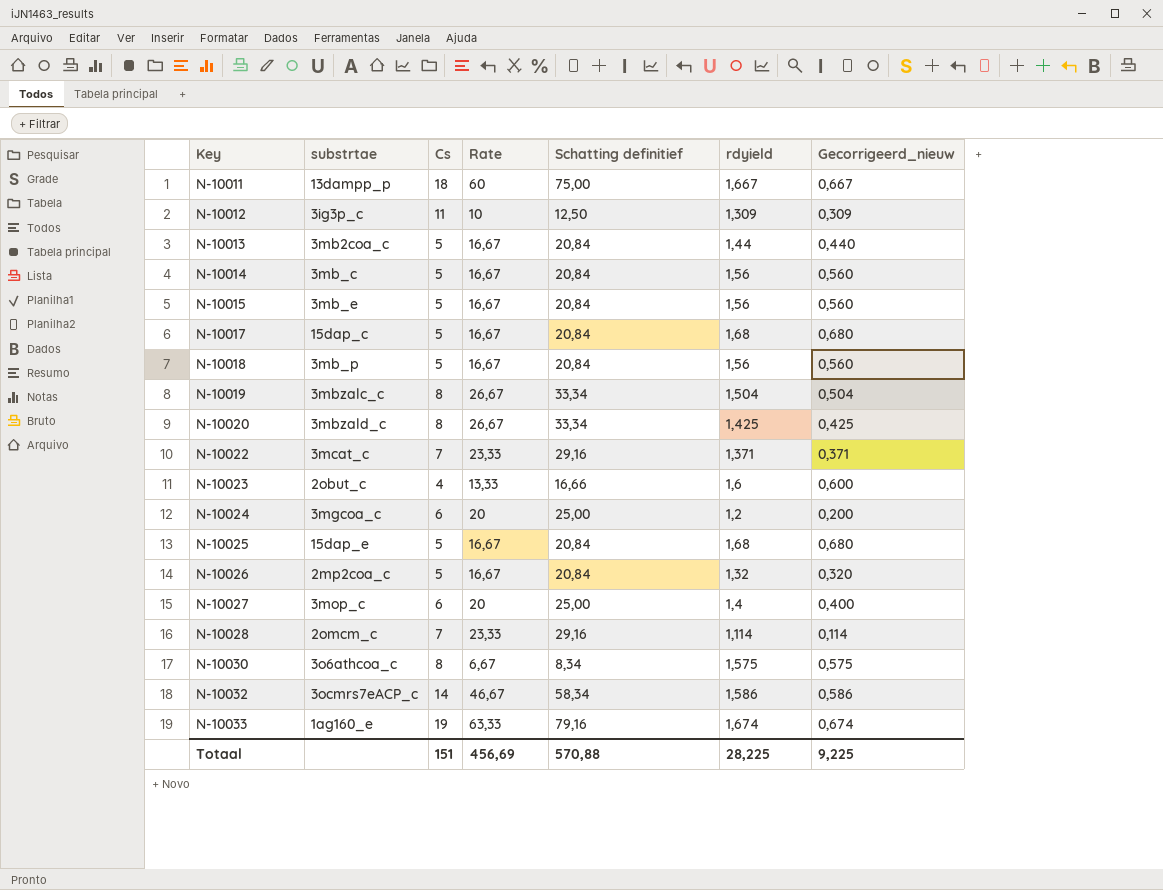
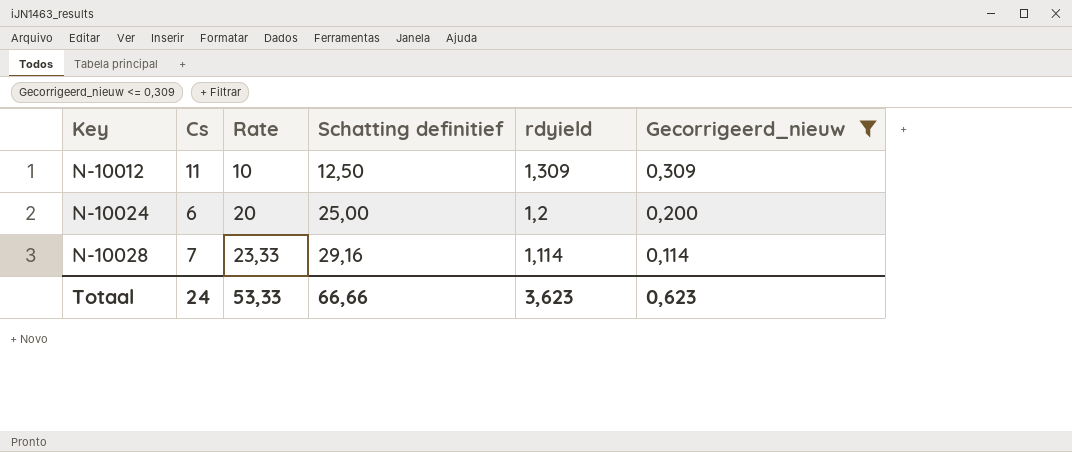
filter: none -> Gecorrigeerd_nieuw <= 0,309
column substrtae | position: 2 -> none
Totaal | Cs: 151 -> 24
Totaal | Rate: 456,69 -> 53,33
Totaal | Schatting definitief: 570,88 -> 66,66
Totaal | rdyield: 28,225 -> 3,623
Totaal | Gecorrigeerd_nieuw: 9,225 -> 0,623

